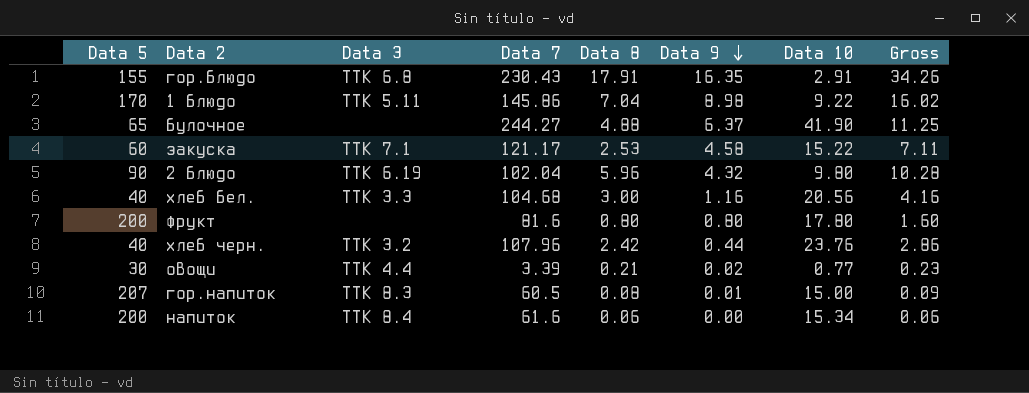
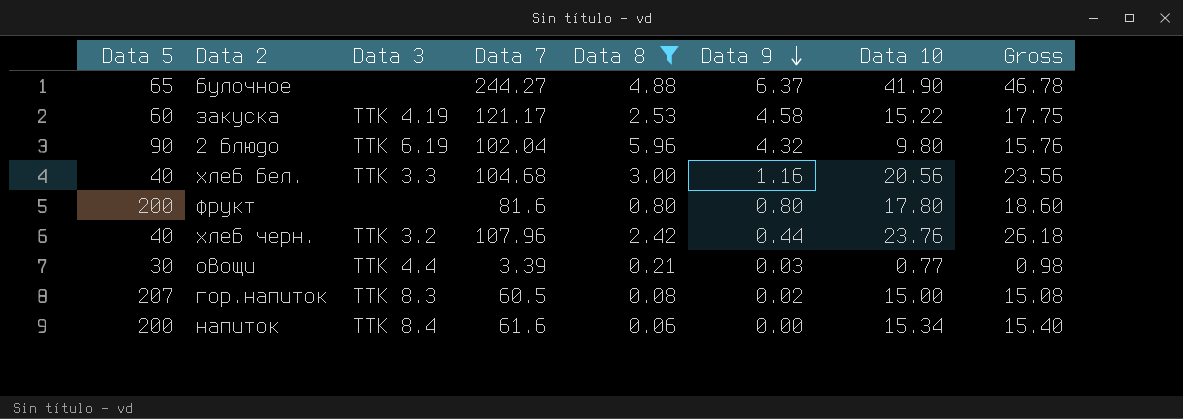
filter: none -> Data 8 <= 5.96
column Gross | formula: [Data 8] + [Data 9] -> [Data 8] + [Data 10]
закуска | Data 3: ТТК 7.1 -> ТТК 4.19
овощи | Data 9: 0.02 -> 0.03
гор.напиток | Data 9: 0.01 -> 0.02

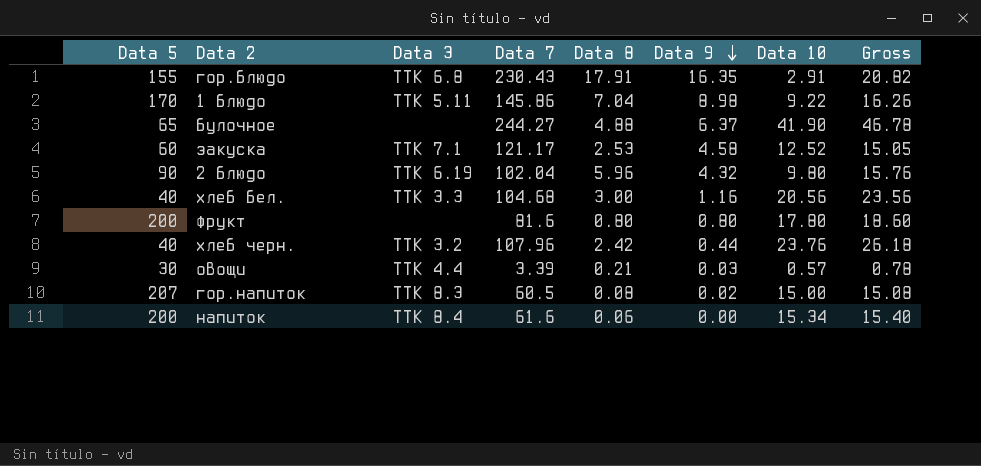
filter: Data 8 <= 5.96 -> none
закуска | Data 3: ТТК 4.19 -> ТТК 7.1
закуска | Data 10: 15.22 -> 12.52
закуска | Gross: 17.75 -> 15.05
овощи | Data 10: 0.77 -> 0.57
овощи | Gross: 0.98 -> 0.78

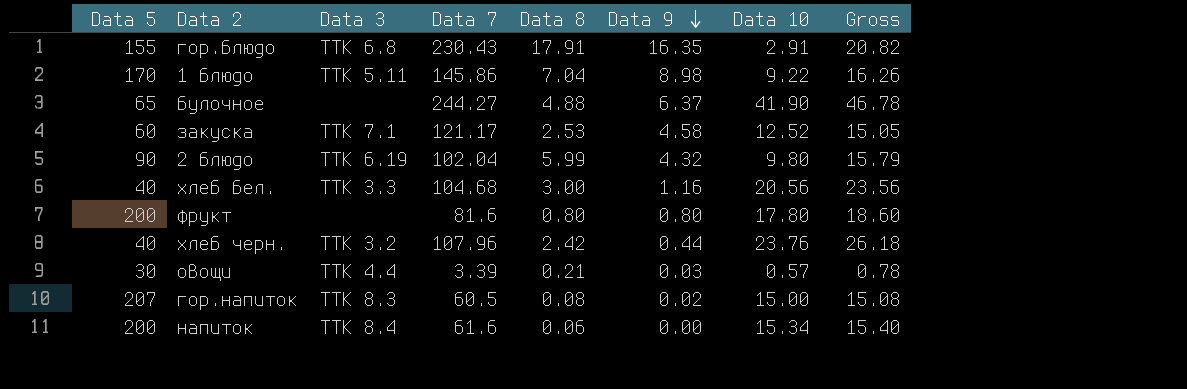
2 блюдо | Data 8: 5.96 -> 5.99
2 блюдо | Gross: 15.76 -> 15.79

